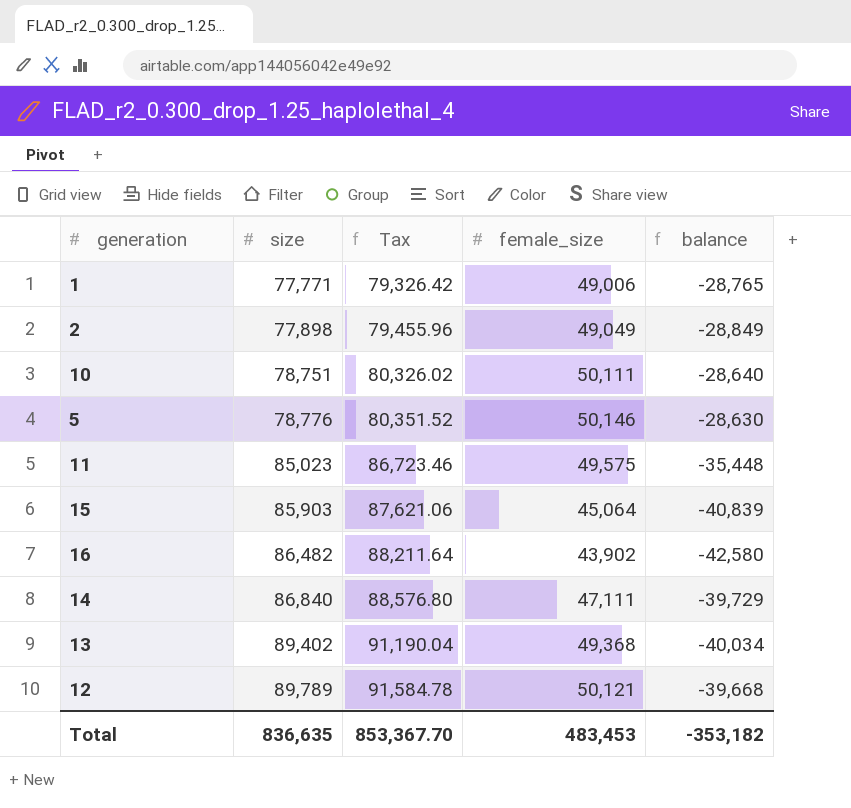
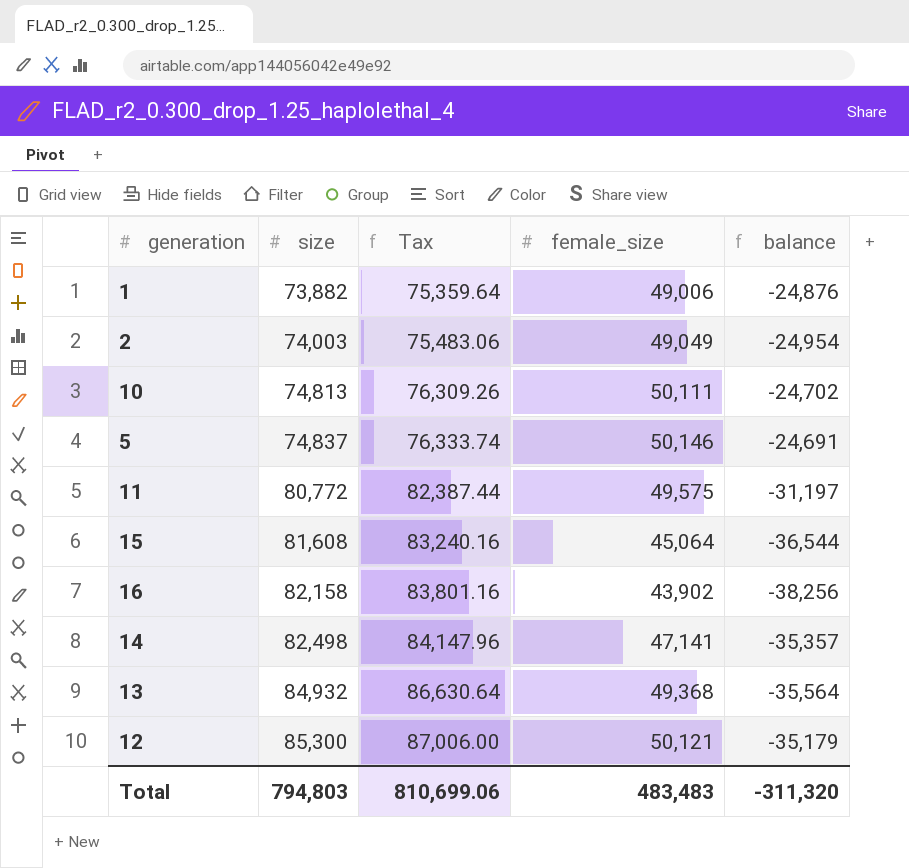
1 | size: 77,771 -> 73,882
1 | Tax: 79,326.42 -> 75,359.64
1 | balance: -28,765 -> -24,876
2 | size: 77,898 -> 74,003
2 | Tax: 79,455.96 -> 75,483.06
2 | balance: -28,849 -> -24,954
10 | size: 78,751 -> 74,813
10 | Tax: 80,326.02 -> 76,309.26
10 | balance: -28,640 -> -24,702
5 | size: 78,776 -> 74,837
5 | Tax: 80,351.52 -> 76,333.74
5 | balance: -28,630 -> -24,691
11 | size: 85,023 -> 80,772
11 | Tax: 86,723.46 -> 82,387.44
11 | balance: -35,448 -> -31,197
15 | size: 85,903 -> 81,608
15 | Tax: 87,621.06 -> 83,240.16
15 | balance: -40,839 -> -36,544
16 | size: 86,482 -> 82,158
16 | Tax: 88,211.64 -> 83,801.16
16 | balance: -42,580 -> -38,256
14 | size: 86,840 -> 82,498
14 | Tax: 88,576.80 -> 84,147.96
14 | female_size: 47,111 -> 47,141
14 | balance: -39,729 -> -35,357
13 | size: 89,402 -> 84,932
13 | Tax: 91,190.04 -> 86,630.64
13 | balance: -40,034 -> -35,564
12 | size: 89,789 -> 85,300
12 | Tax: 91,584.78 -> 87,006.00
12 | balance: -39,668 -> -35,179
Total | size: 836,635 -> 794,803
Total | Tax: 853,367.70 -> 810,699.06
Total | female_size: 483,453 -> 483,483
Total | balance: -353,182 -> -311,320

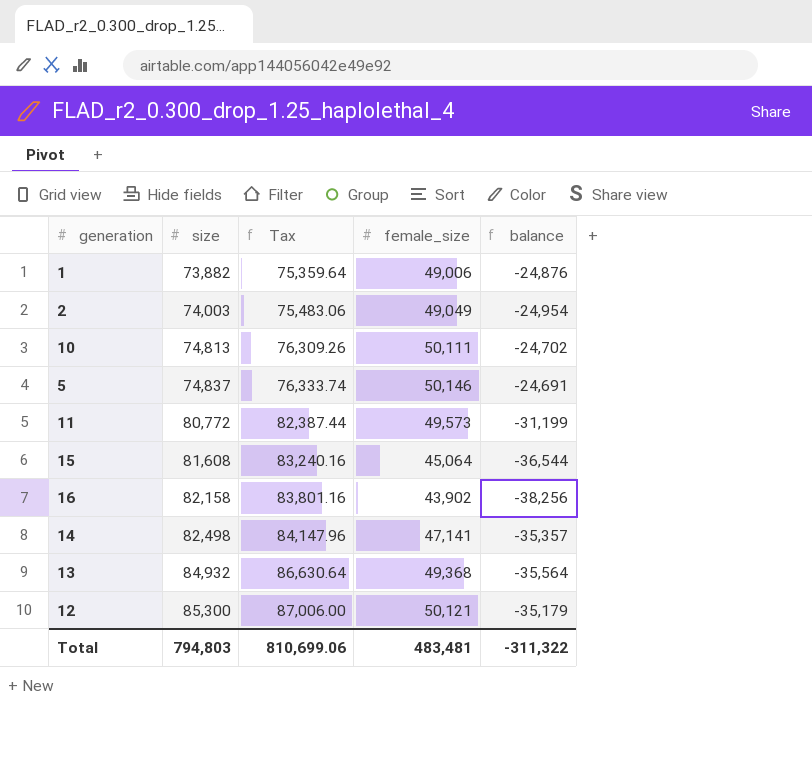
11 | female_size: 49,575 -> 49,573
11 | balance: -31,197 -> -31,199
Total | female_size: 483,483 -> 483,481
Total | balance: -311,320 -> -311,322

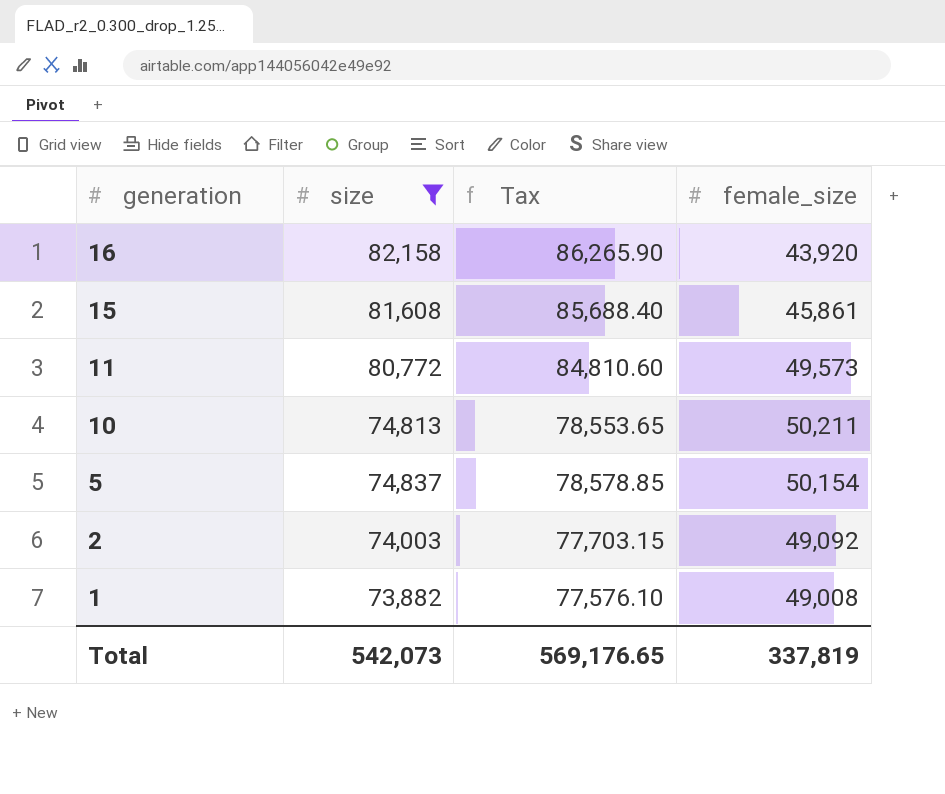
filter: none -> size <= 82,158
row order: size ascending -> generation descending
column balance | formula: [female_size] - [size] -> none
column Tax | formula: [size] * 1.02 -> [size] * 1.05
16 | female_size: 43,902 -> 43,920
15 | female_size: 45,064 -> 45,861
10 | female_size: 50,111 -> 50,211
5 | female_size: 50,146 -> 50,154
2 | female_size: 49,049 -> 49,092
1 | female_size: 49,006 -> 49,008
Total | size: 794,803 -> 542,073
Total | Tax: 810,699.06 -> 569,176.65
Total | female_size: 483,481 -> 337,819

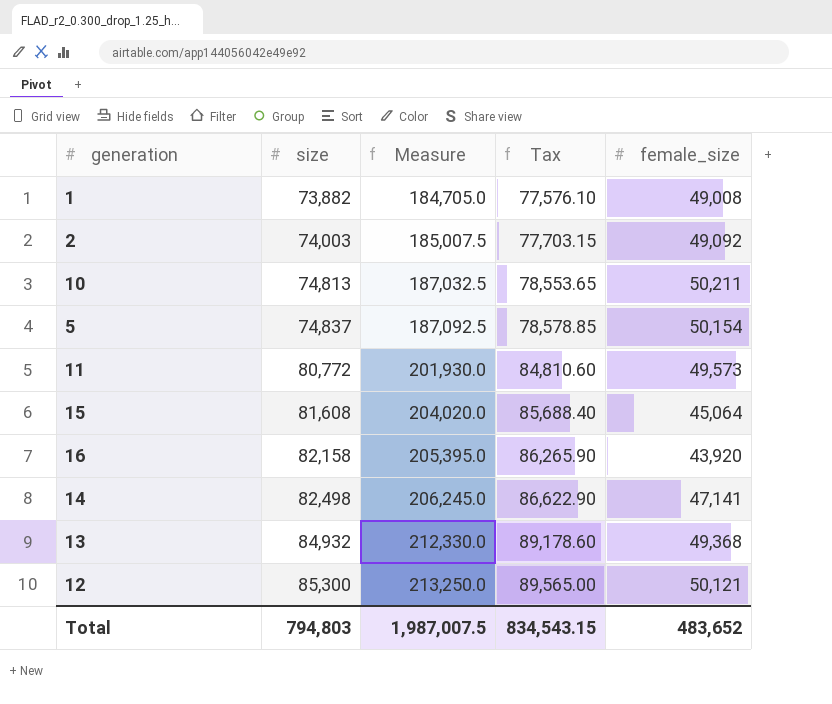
filter: size <= 82,158 -> none
row order: generation descending -> size ascending
column Measure | formula: none -> [size] * 2.5
15 | female_size: 45,861 -> 45,064
Total | size: 542,073 -> 794,803
Total | Tax: 569,176.65 -> 834,543.15
Total | female_size: 337,819 -> 483,652

